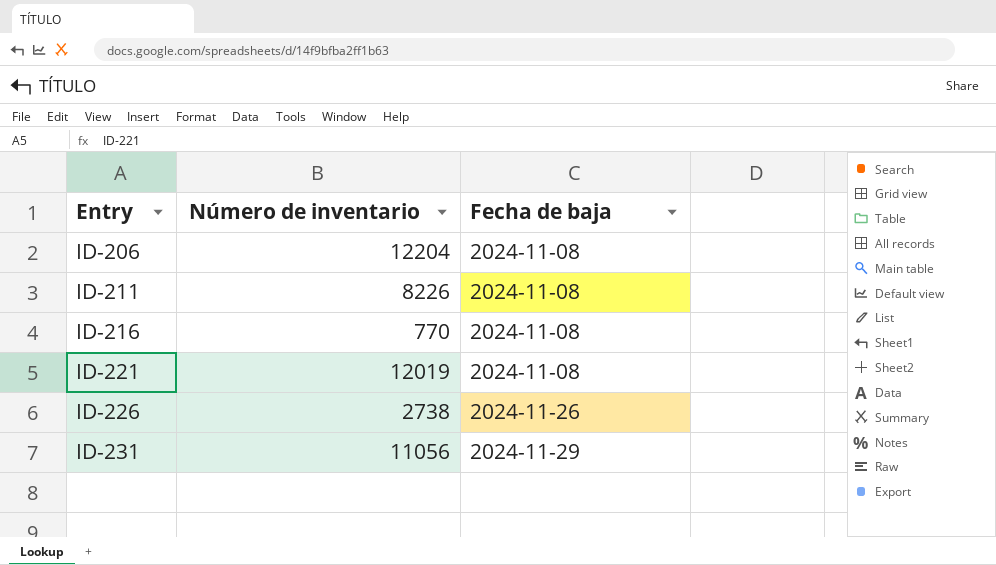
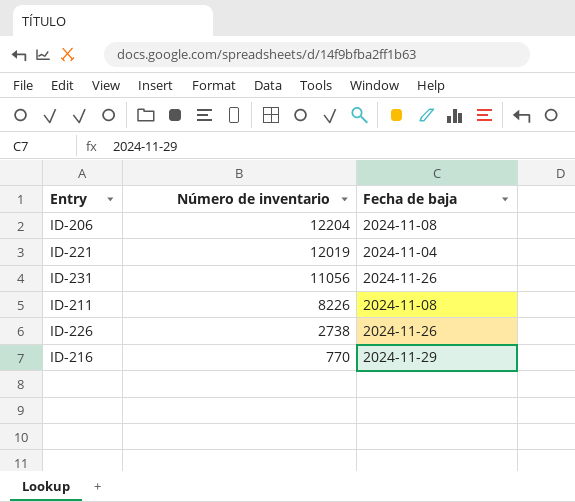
row order: Entry ascending -> Número de inventario descending
ID-221 | Fecha de baja: 2024-11-08 -> 2024-11-04
ID-231 | Fecha de baja: 2024-11-29 -> 2024-11-26
ID-216 | Fecha de baja: 2024-11-08 -> 2024-11-29

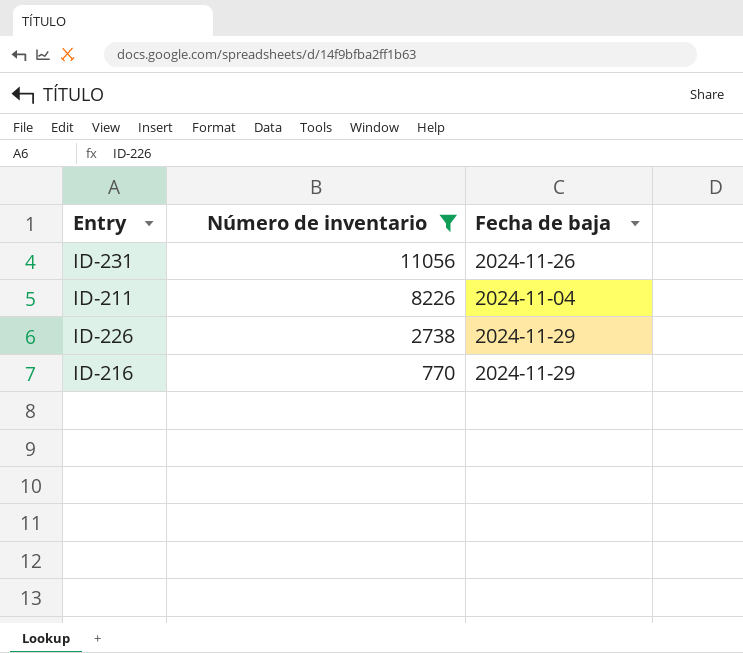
filter: none -> Número de inventario <= 11056
ID-211 | Fecha de baja: 2024-11-08 -> 2024-11-04
ID-226 | Fecha de baja: 2024-11-26 -> 2024-11-29

